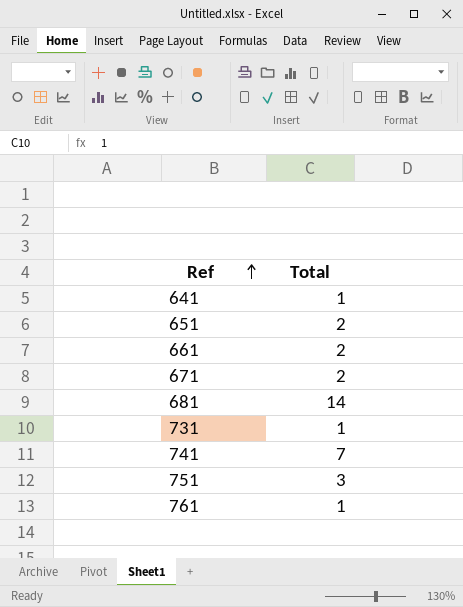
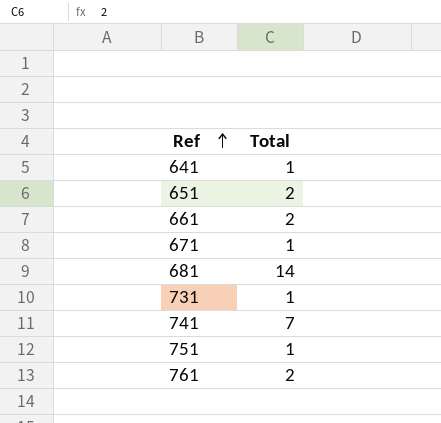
671 | Total: 2 -> 1
751 | Total: 3 -> 1
761 | Total: 1 -> 2

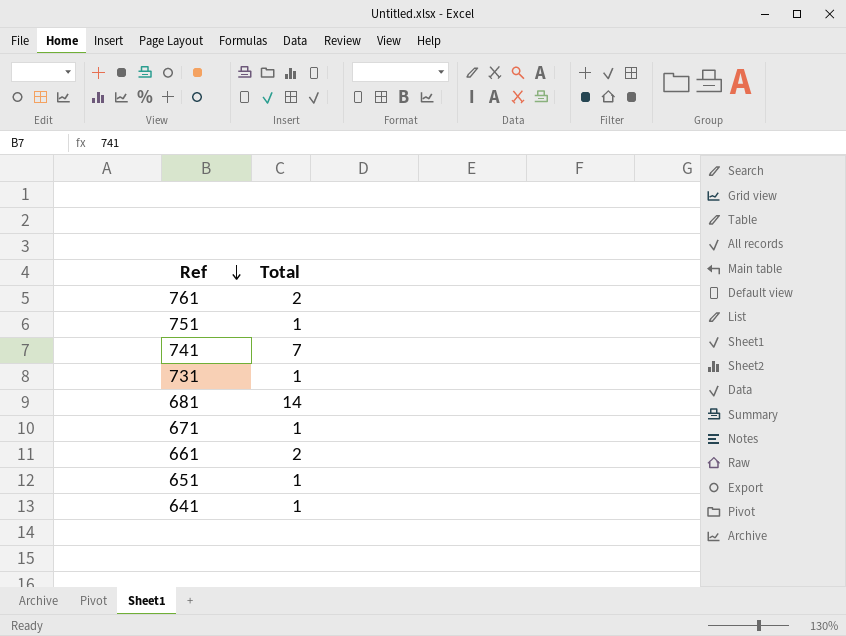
row order: Ref ascending -> Ref descending
651 | Total: 2 -> 1

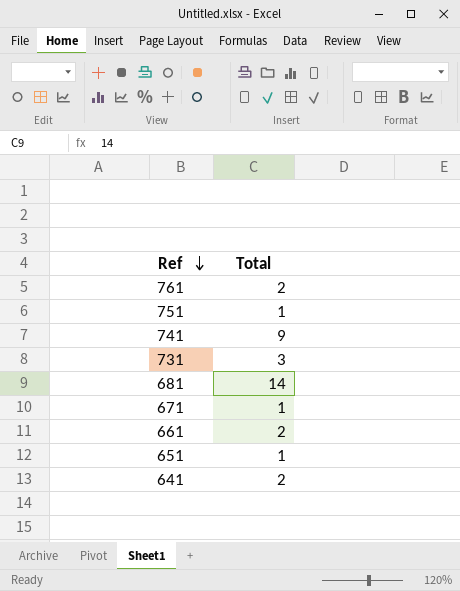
741 | Total: 7 -> 9
731 | Total: 1 -> 3
641 | Total: 1 -> 2

